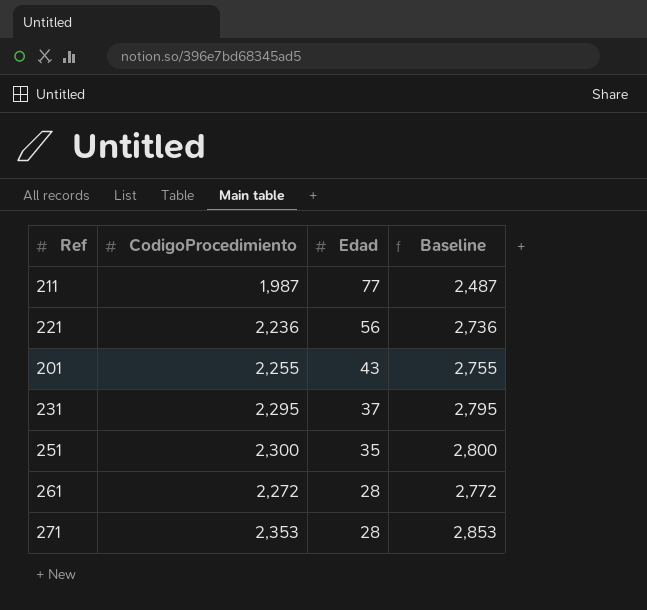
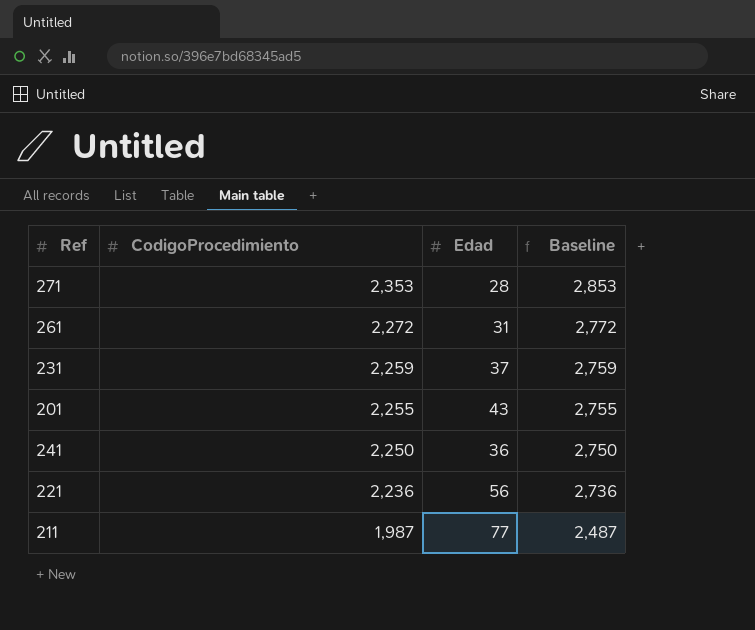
row order: Edad descending -> CodigoProcedimiento descending
row 251: 2,300 | 35 | 2,800 -> none
261 | Edad: 28 -> 31
231 | CodigoProcedimiento: 2,295 -> 2,259
231 | Baseline: 2,795 -> 2,759
row 241: none -> 2,250 | 36 | 2,750

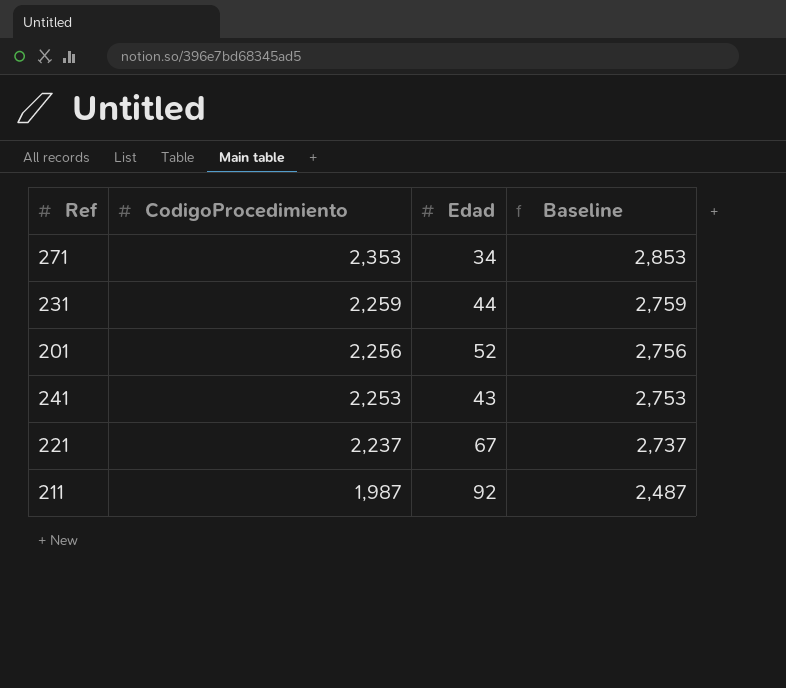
row 261: 2,272 | 31 | 2,772 -> none
271 | Edad: 28 -> 34
231 | Edad: 37 -> 44
201 | CodigoProcedimiento: 2,255 -> 2,256
201 | Edad: 43 -> 52
201 | Baseline: 2,755 -> 2,756
241 | CodigoProcedimiento: 2,250 -> 2,253
241 | Edad: 36 -> 43
241 | Baseline: 2,750 -> 2,753
221 | CodigoProcedimiento: 2,236 -> 2,237
221 | Edad: 56 -> 67
221 | Baseline: 2,736 -> 2,737
211 | Edad: 77 -> 92

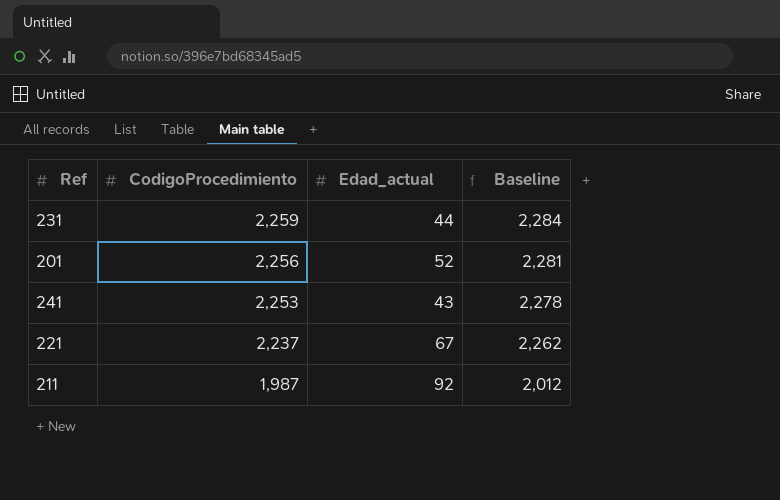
column name: Edad -> Edad_actual
column Baseline | formula: [CodigoProcedimiento] + 500 -> [CodigoProcedimiento] + 25
row 271: 2,353 | 34 | 2,853 -> none

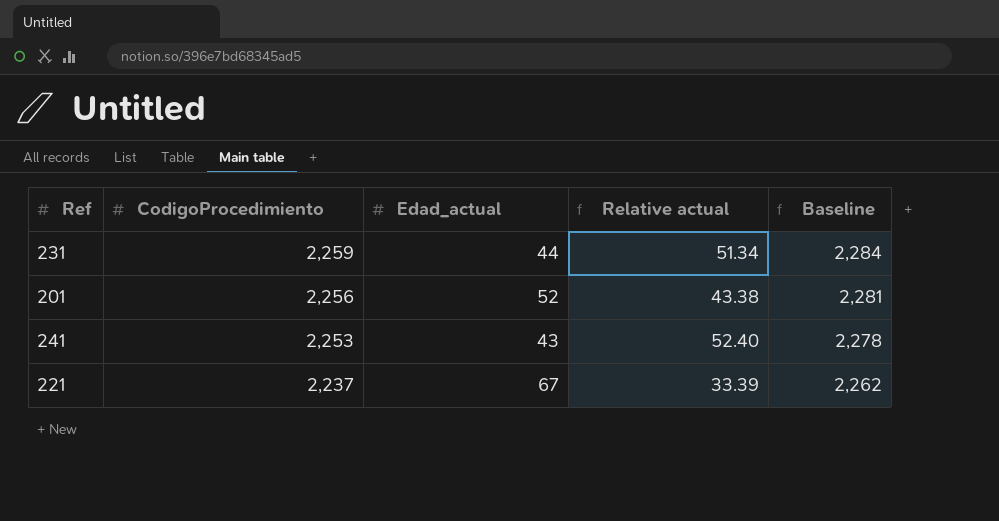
column Relative actual | formula: none -> [CodigoProcedimiento] / [Edad_actual]
row 211: 1,987 | 92 | 2,012 -> none

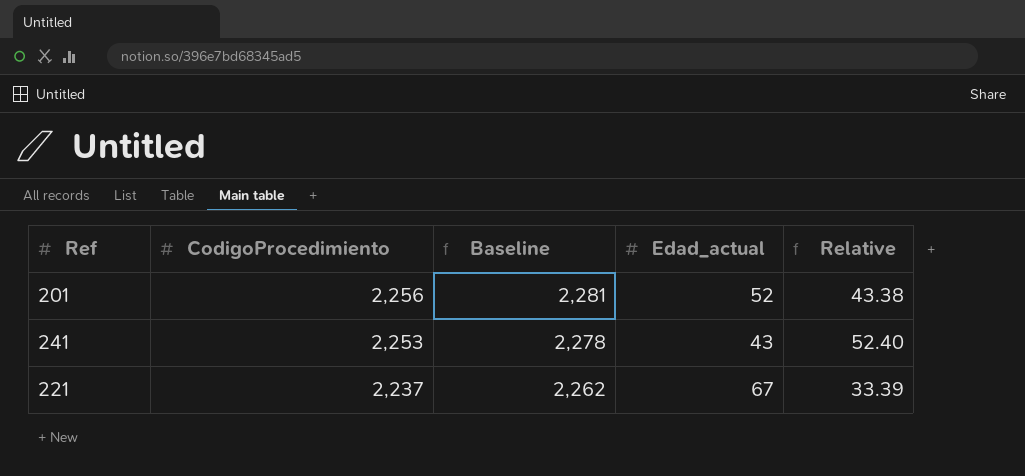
column Baseline | position: 5 -> 3
column name: Relative actual -> Relative
row 231: 2,259 | 44 | 51.34 | 2,284 -> none

